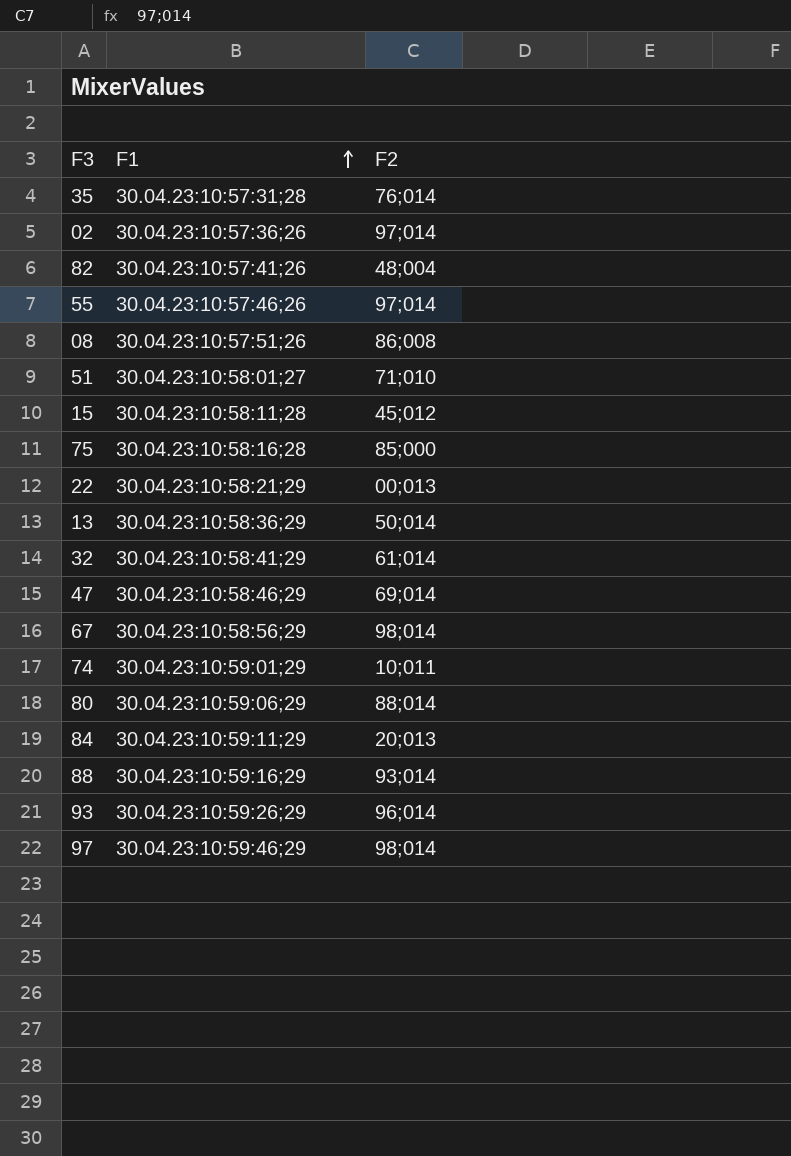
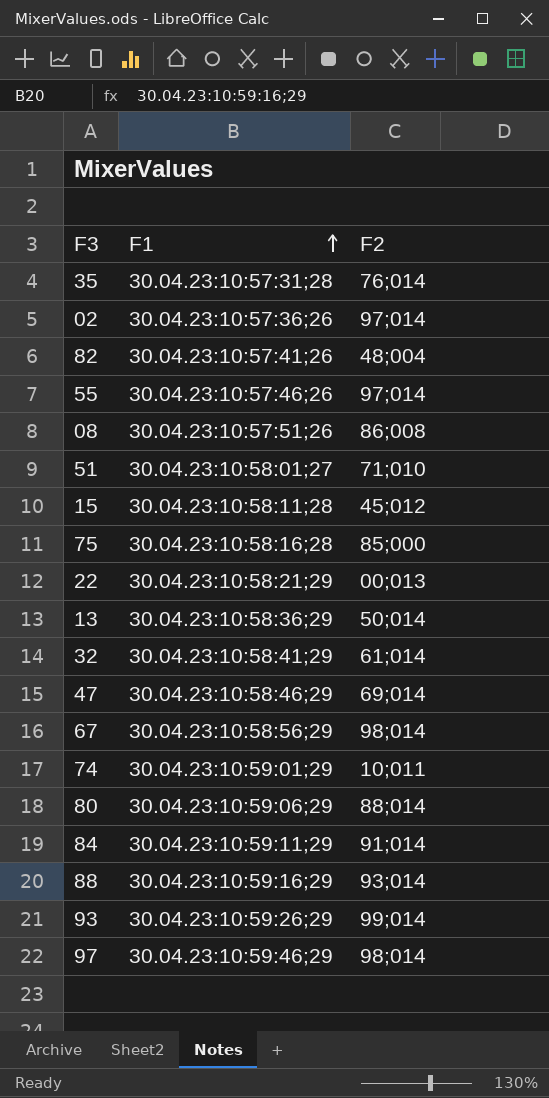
84 | F2: 20;013 -> 91;014
93 | F2: 96;014 -> 99;014

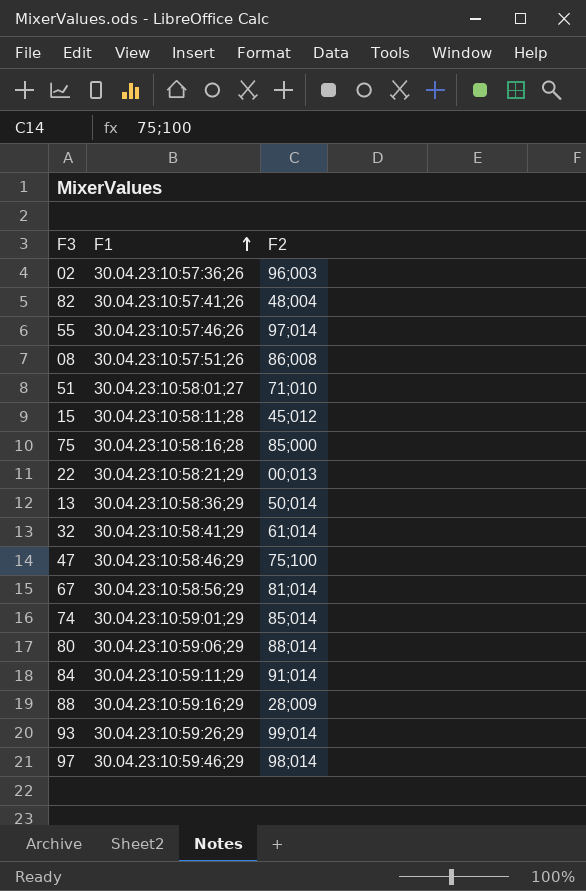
row 35: 30.04.23:10:57:31;28 | 76;014 -> none
02 | F2: 97;014 -> 96;003
47 | F2: 69;014 -> 75;100
67 | F2: 98;014 -> 81;014
74 | F2: 10;011 -> 85;014
88 | F2: 93;014 -> 28;009

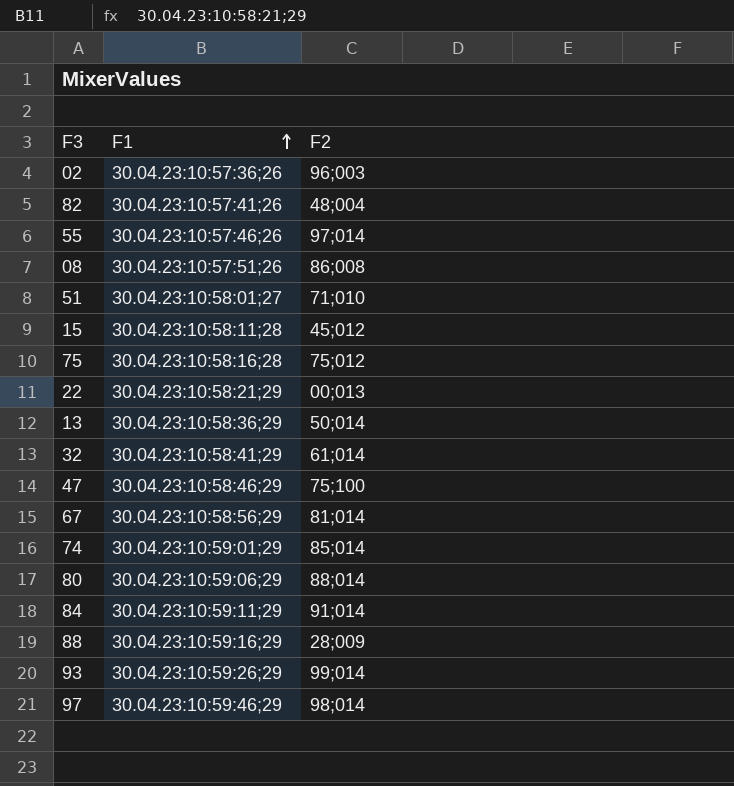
75 | F2: 85;000 -> 75;012

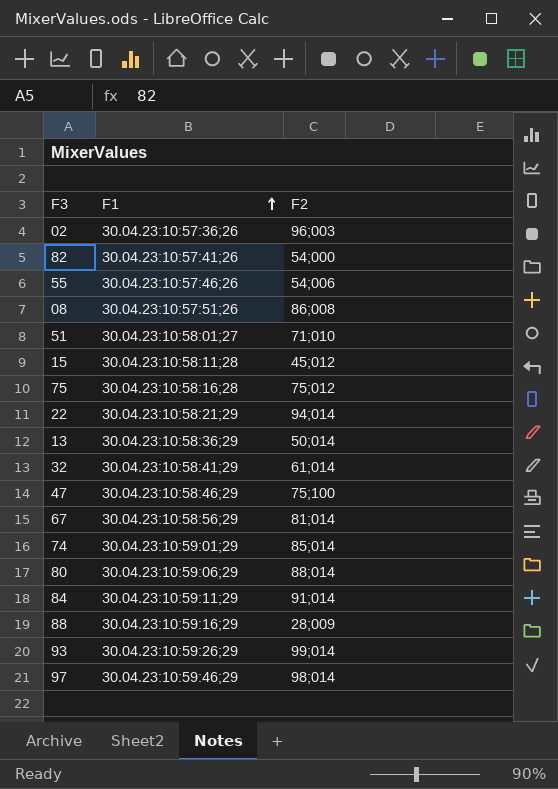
82 | F2: 48;004 -> 54;000
55 | F2: 97;014 -> 54;006
22 | F2: 00;013 -> 94;014

